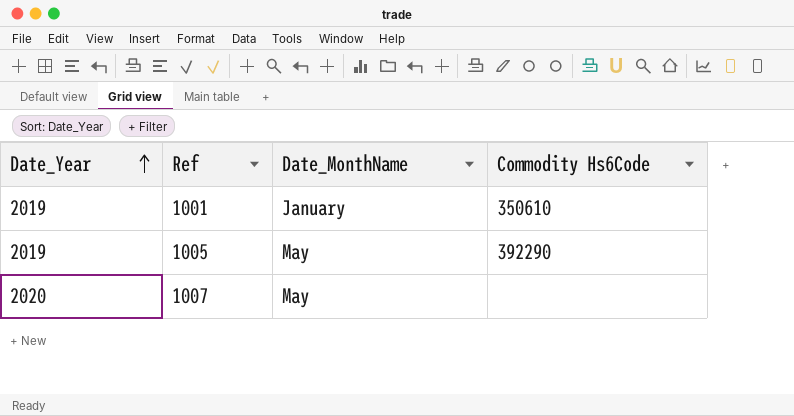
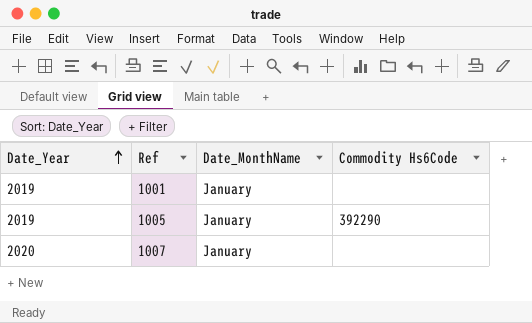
1001 | Commodity Hs6Code: 350610 -> none
1005 | Date_MonthName: May -> January
1007 | Date_MonthName: May -> January

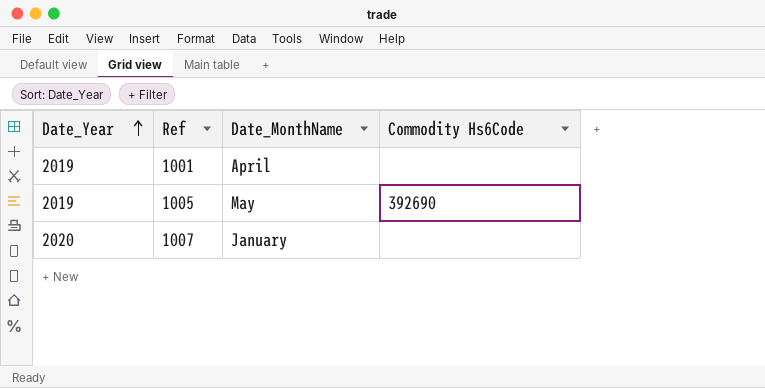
1001 | Date_MonthName: January -> April
1005 | Date_MonthName: January -> May
1005 | Commodity Hs6Code: 392290 -> 392690

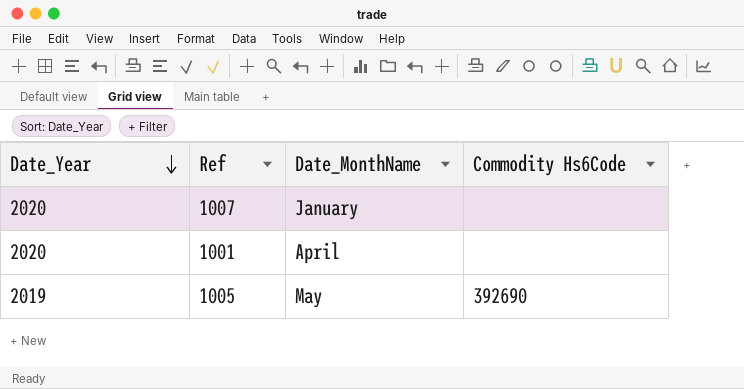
row order: Date_Year ascending -> Date_Year descending
1001 | Date_Year: 2019 -> 2020

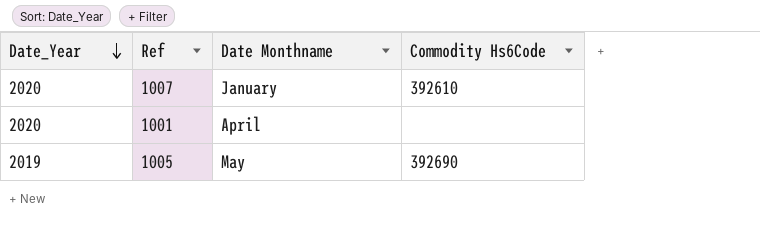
column name: Date_MonthName -> Date Monthname
1007 | Commodity Hs6Code: none -> 392610

